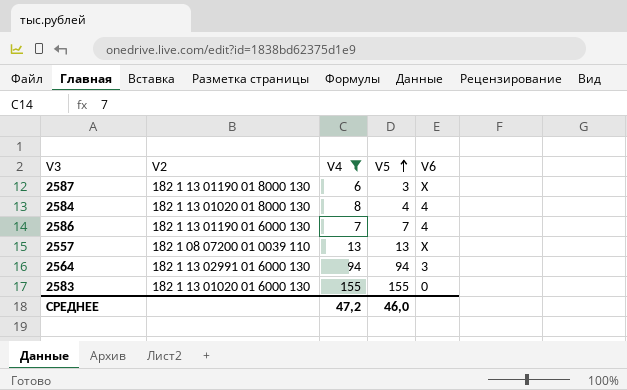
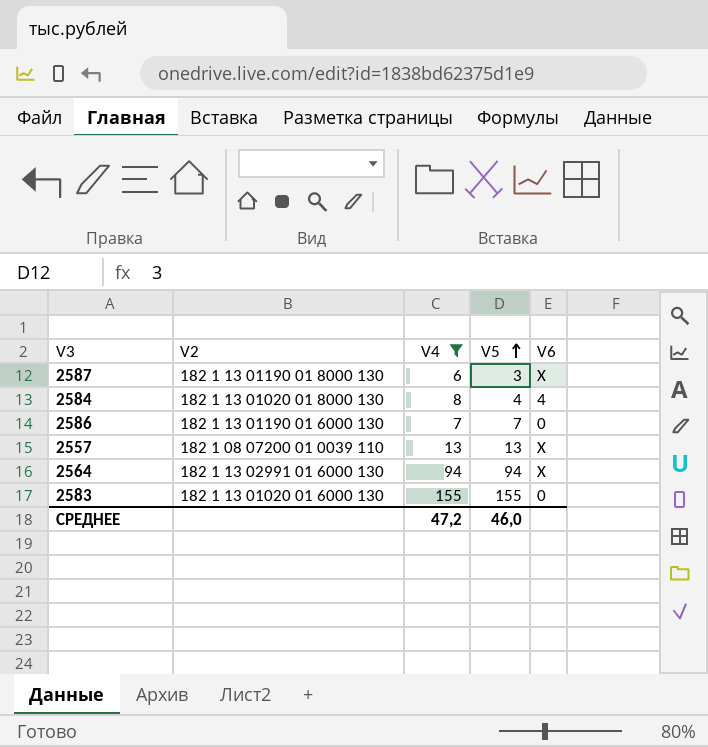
2586 | V6: 4 -> 0
2564 | V6: 3 -> X

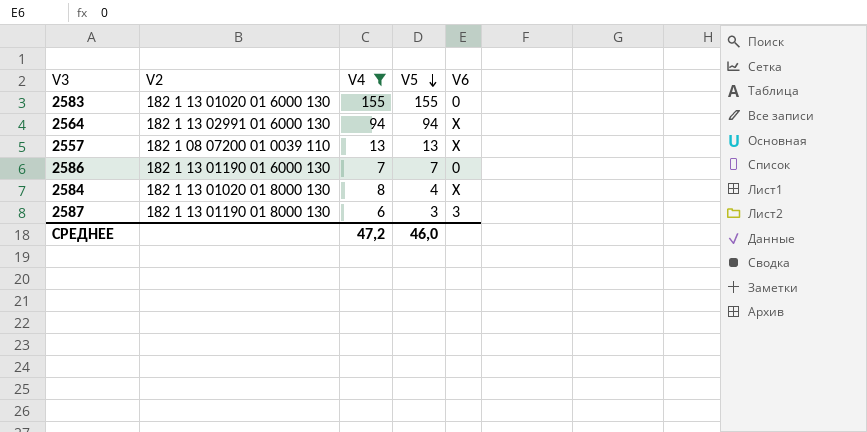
row order: V5 ascending -> V5 descending
2584 | V6: 4 -> X
2587 | V6: X -> 3

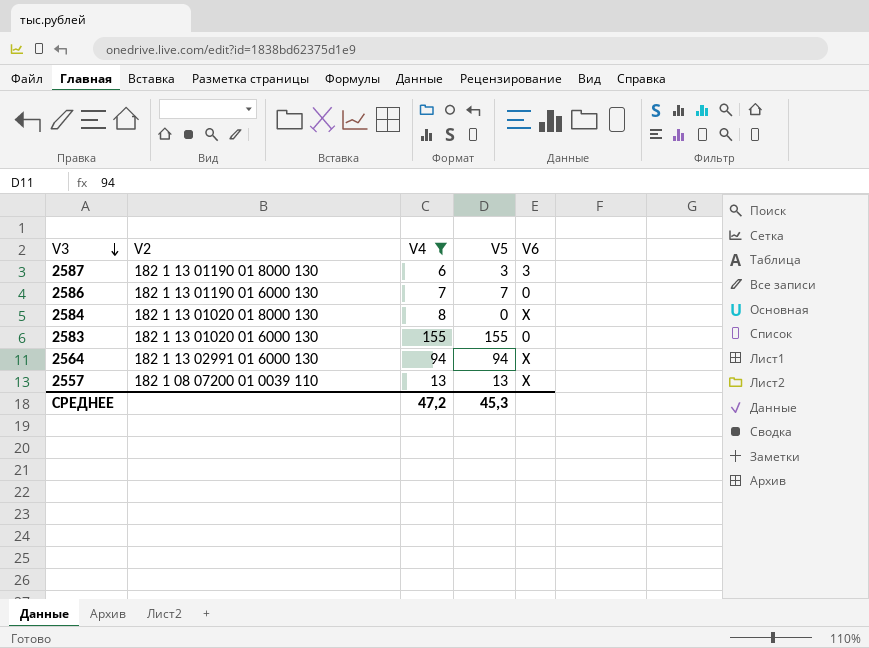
row order: V5 descending -> V3 descending
2584 | V5: 4 -> 0
СРЕДНЕЕ | V5: 46,0 -> 45,3

